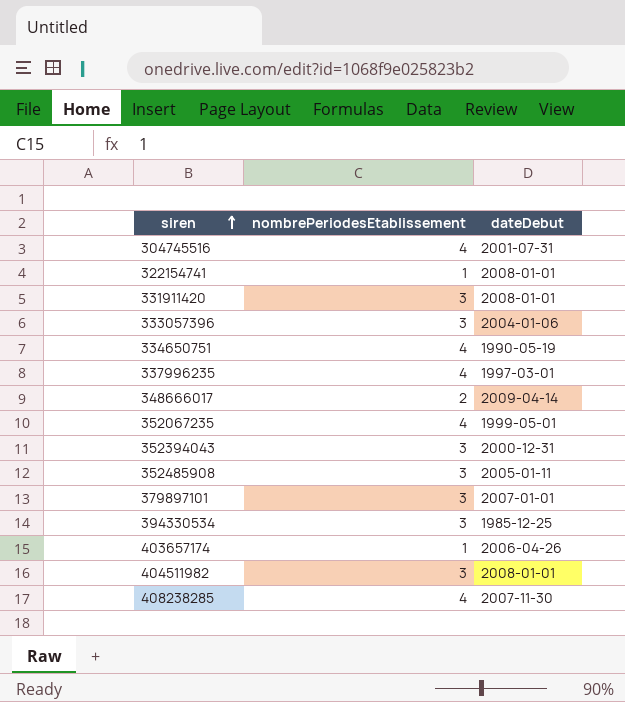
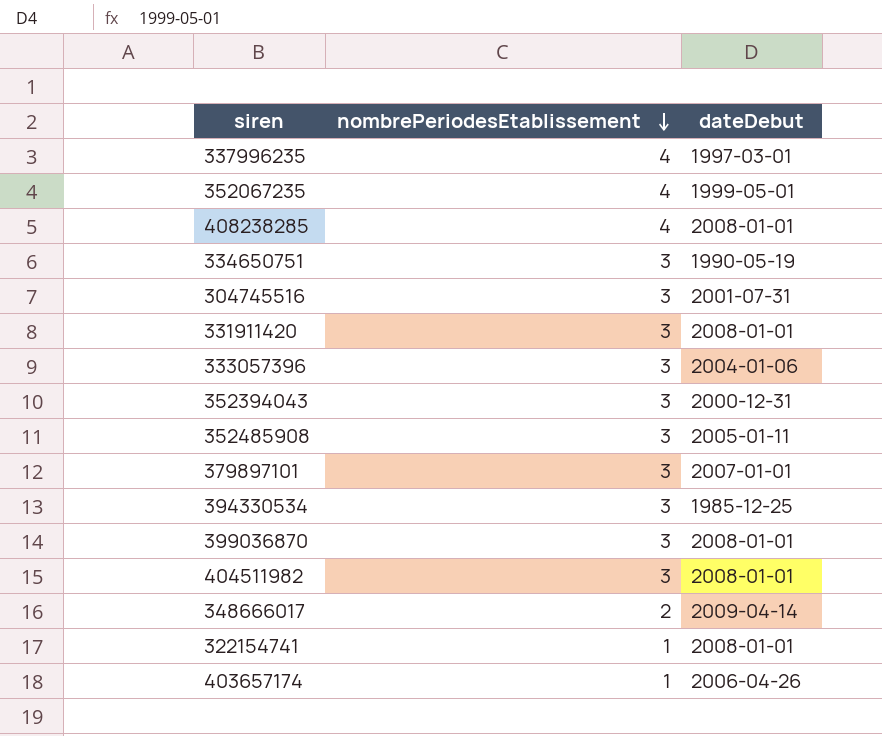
row order: siren ascending -> nombrePeriodesEtablissement descending
408238285 | dateDebut: 2007-11-30 -> 2008-01-01
334650751 | nombrePeriodesEtablissement: 4 -> 3
304745516 | nombrePeriodesEtablissement: 4 -> 3
row 399036870: none -> 3 | 2008-01-01

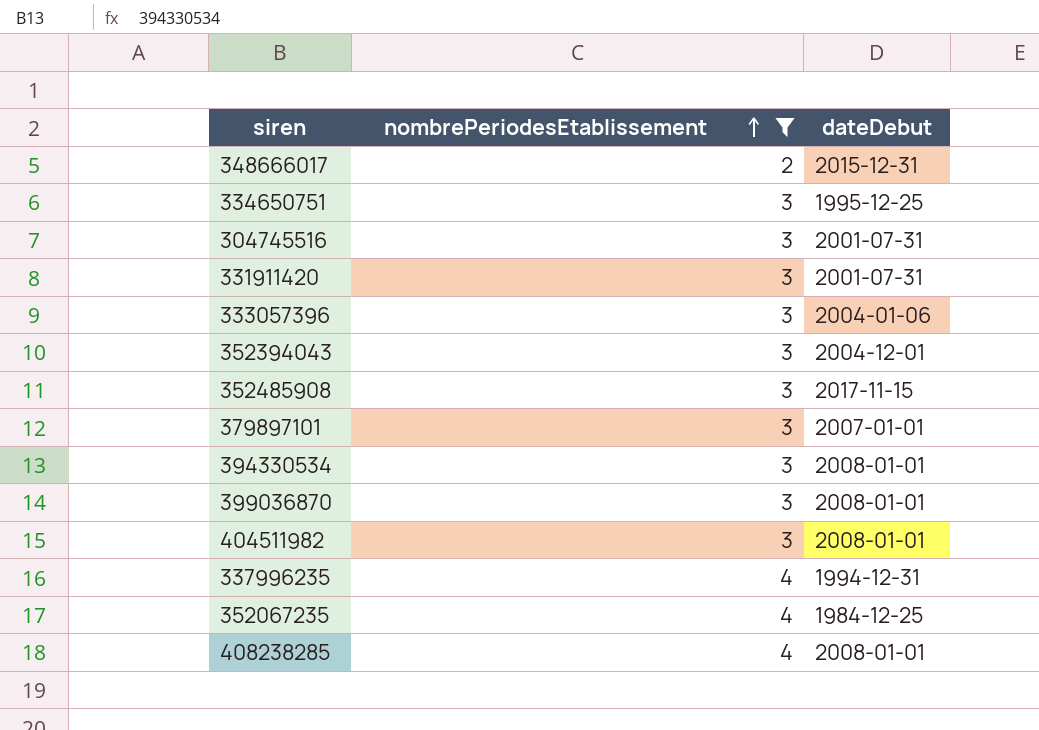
filter: none -> nombrePeriodesEtablissement != 1
row order: nombrePeriodesEtablissement descending -> nombrePeriodesEtablissement ascending
348666017 | dateDebut: 2009-04-14 -> 2015-12-31
334650751 | dateDebut: 1990-05-19 -> 1995-12-25
331911420 | dateDebut: 2008-01-01 -> 2001-07-31
352394043 | dateDebut: 2000-12-31 -> 2004-12-01
352485908 | dateDebut: 2005-01-11 -> 2017-11-15
394330534 | dateDebut: 1985-12-25 -> 2008-01-01
337996235 | dateDebut: 1997-03-01 -> 1994-12-31
352067235 | dateDebut: 1999-05-01 -> 1984-12-25

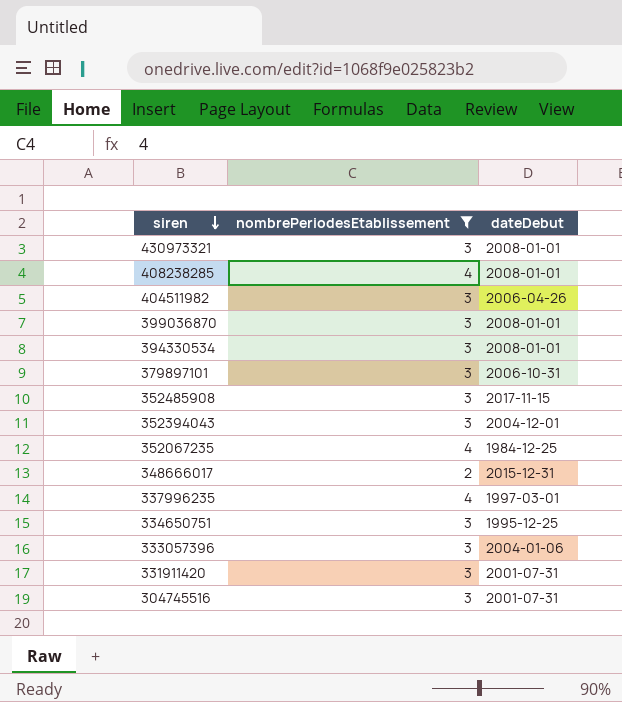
row order: nombrePeriodesEtablissement ascending -> siren descending
row 430973321: none -> 3 | 2008-01-01
404511982 | dateDebut: 2008-01-01 -> 2006-04-26
379897101 | dateDebut: 2007-01-01 -> 2006-10-31
337996235 | dateDebut: 1994-12-31 -> 1997-03-01

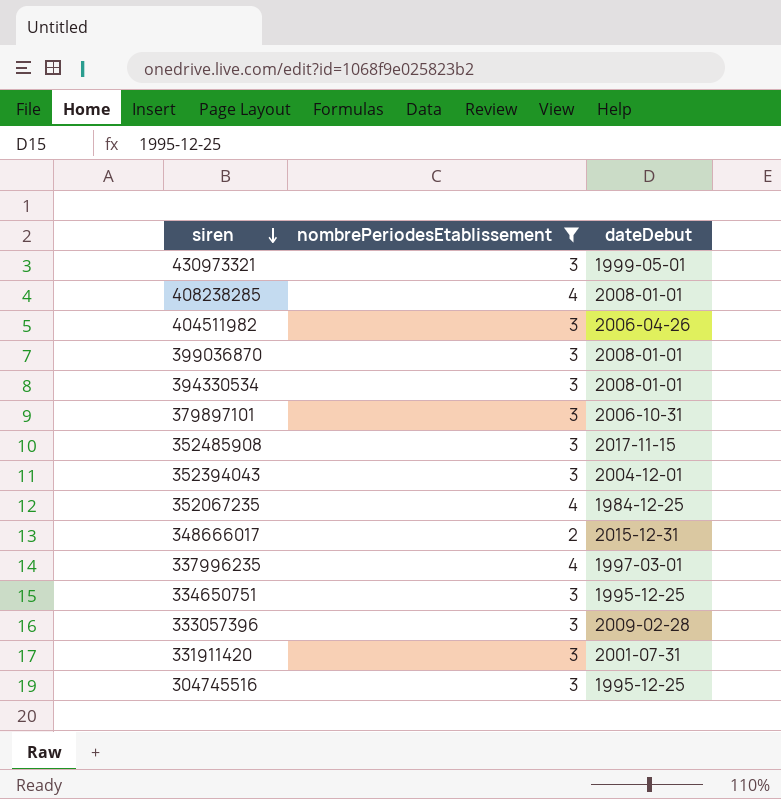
430973321 | dateDebut: 2008-01-01 -> 1999-05-01
333057396 | dateDebut: 2004-01-06 -> 2009-02-28
304745516 | dateDebut: 2001-07-31 -> 1995-12-25

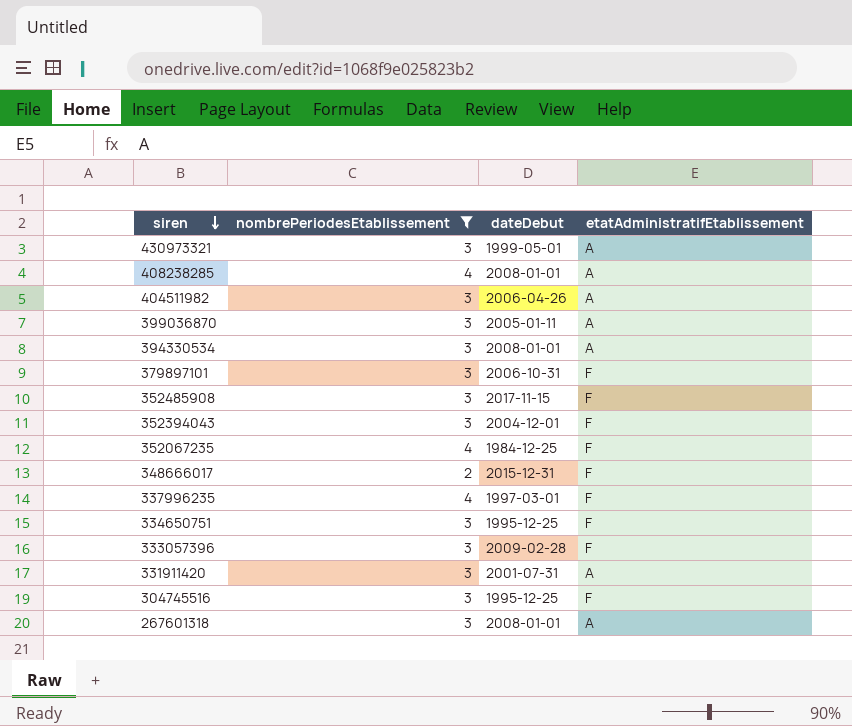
column etatAdministratifEtablissement | position: none -> 4
399036870 | dateDebut: 2008-01-01 -> 2005-01-11
row 267601318: none -> 3 | 2008-01-01 | A

